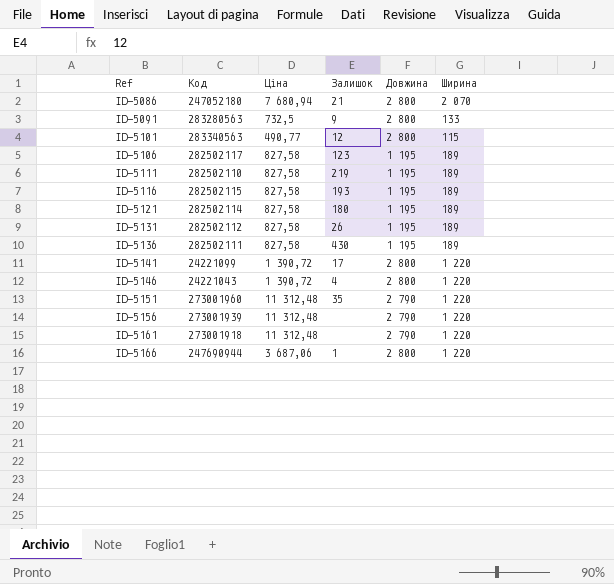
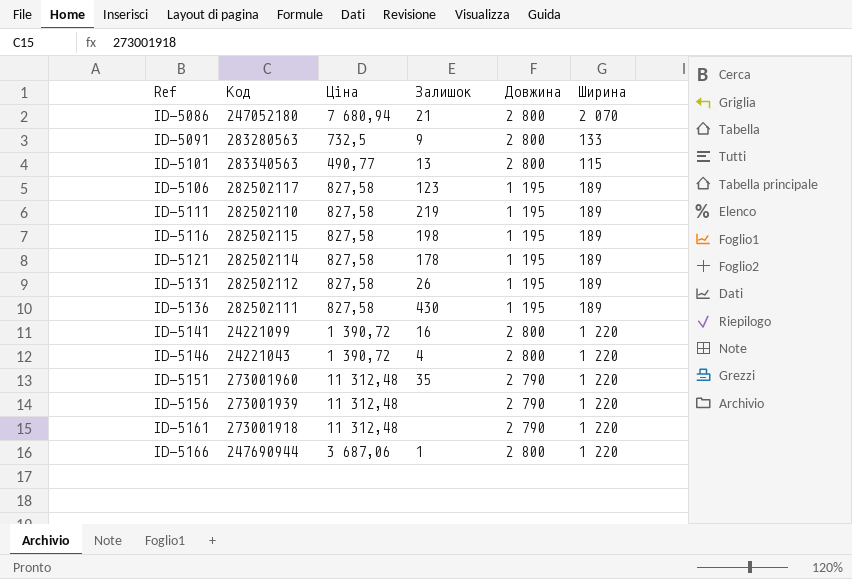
ID-5101 | Залишок: 12 -> 13
ID-5116 | Залишок: 193 -> 198
ID-5121 | Залишок: 180 -> 178
ID-5141 | Залишок: 17 -> 16

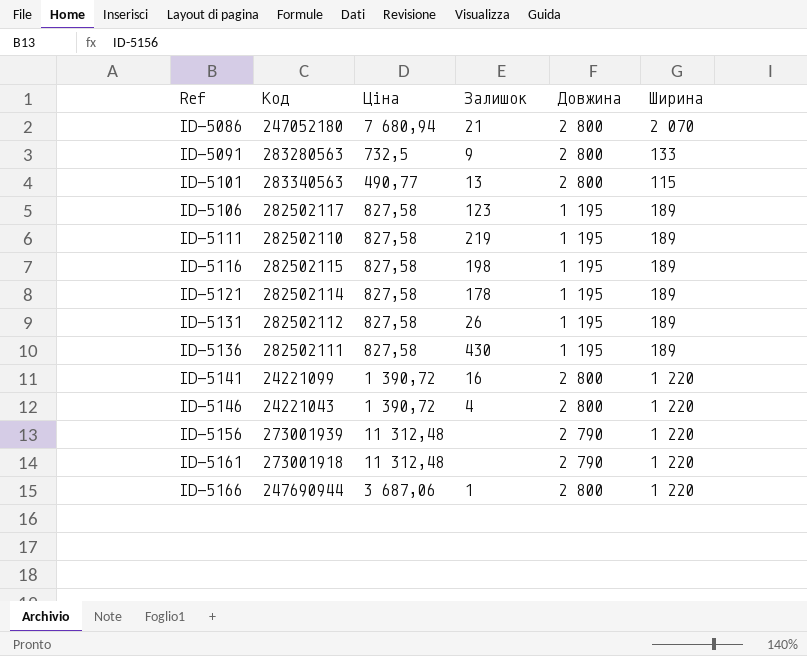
row ID-5151: 273001960 | 11 312,48 | 35 | 2 790 | 1 220 -> none

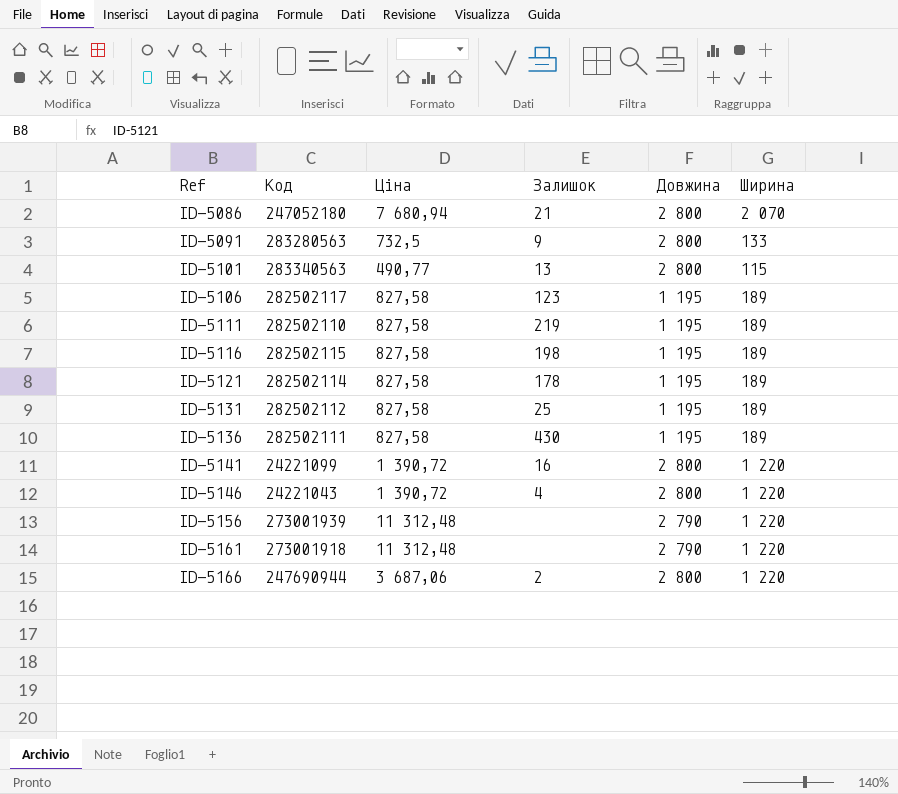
ID-5131 | Залишок: 26 -> 25
ID-5166 | Залишок: 1 -> 2

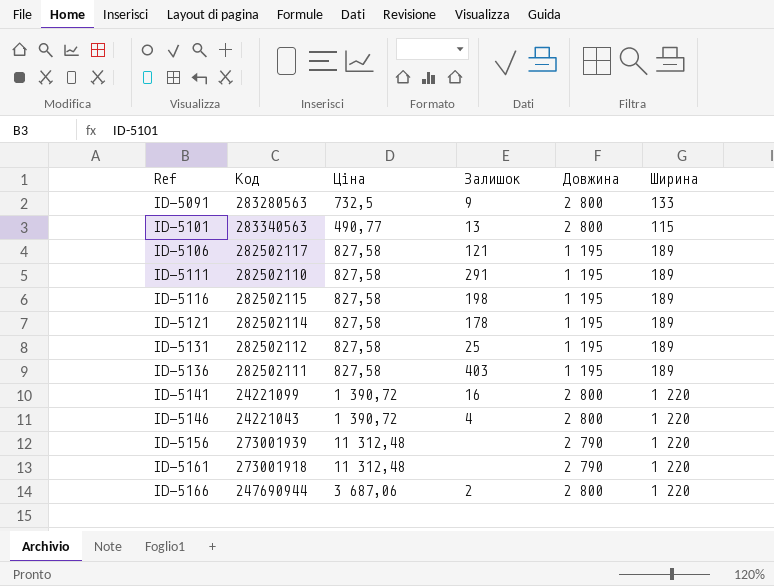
row ID-5086: 247052180 | 7 680,94 | 21 | 2 800 | 2 070 -> none
ID-5106 | Залишок: 123 -> 121
ID-5111 | Залишок: 219 -> 291
ID-5136 | Залишок: 430 -> 403

